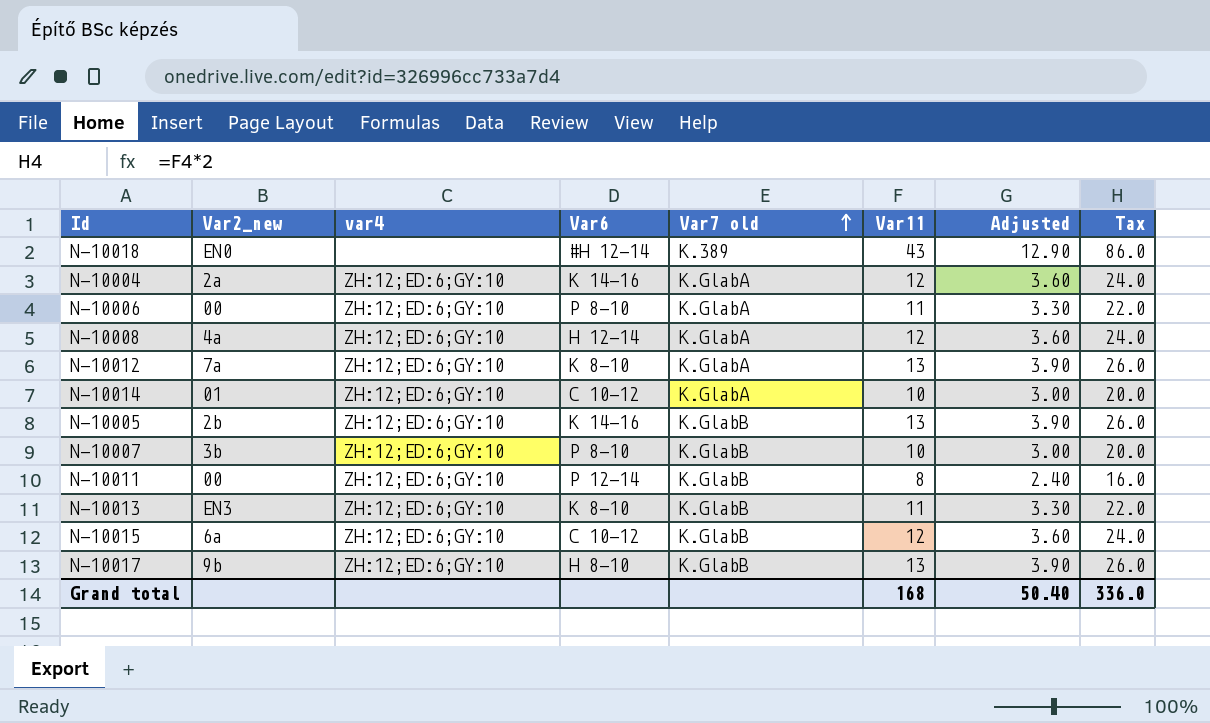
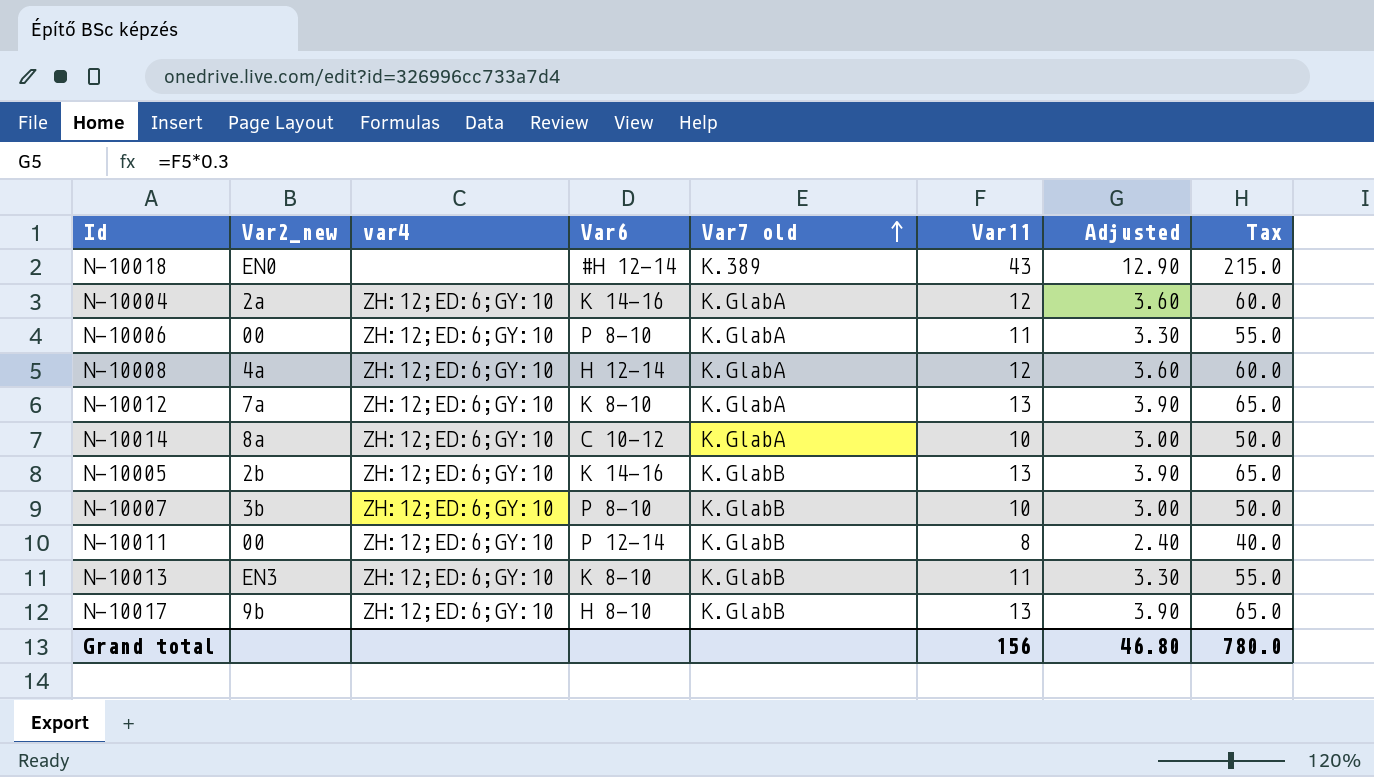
column Tax | formula: [Var11] * 2 -> [Var11] * 5
row N-10015: 6a | ZH:12;ED:6;GY:10 | C 10-12 | K.GlabB | 12 | 3.60 | 24.0 -> none
N-10014 | Var2_new: 01 -> 8a
Grand total | Var11: 168 -> 156
Grand total | Adjusted: 50.40 -> 46.80
Grand total | Tax: 336.0 -> 780.0

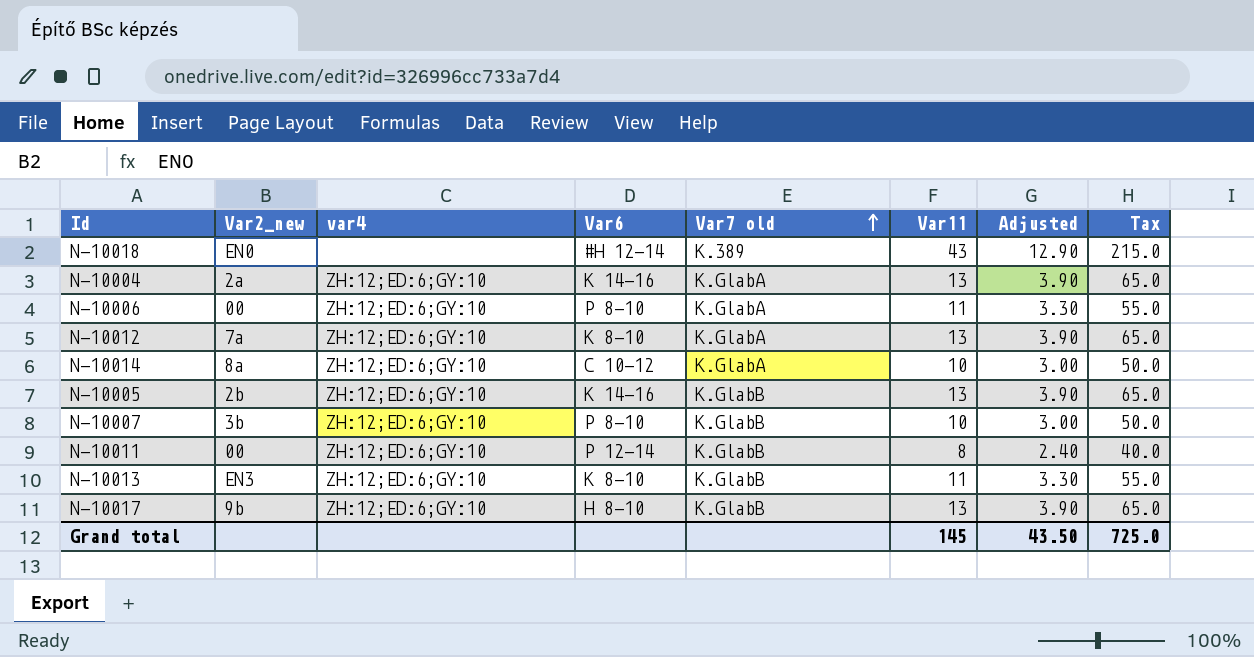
row N-10008: 4a | ZH:12;ED:6;GY:10 | H 12-14 | K.GlabA | 12 | 3.60 | 60.0 -> none
N-10004 | Var11: 12 -> 13
N-10004 | Adjusted: 3.60 -> 3.90
N-10004 | Tax: 60.0 -> 65.0
Grand total | Var11: 156 -> 145
Grand total | Adjusted: 46.80 -> 43.50
Grand total | Tax: 780.0 -> 725.0

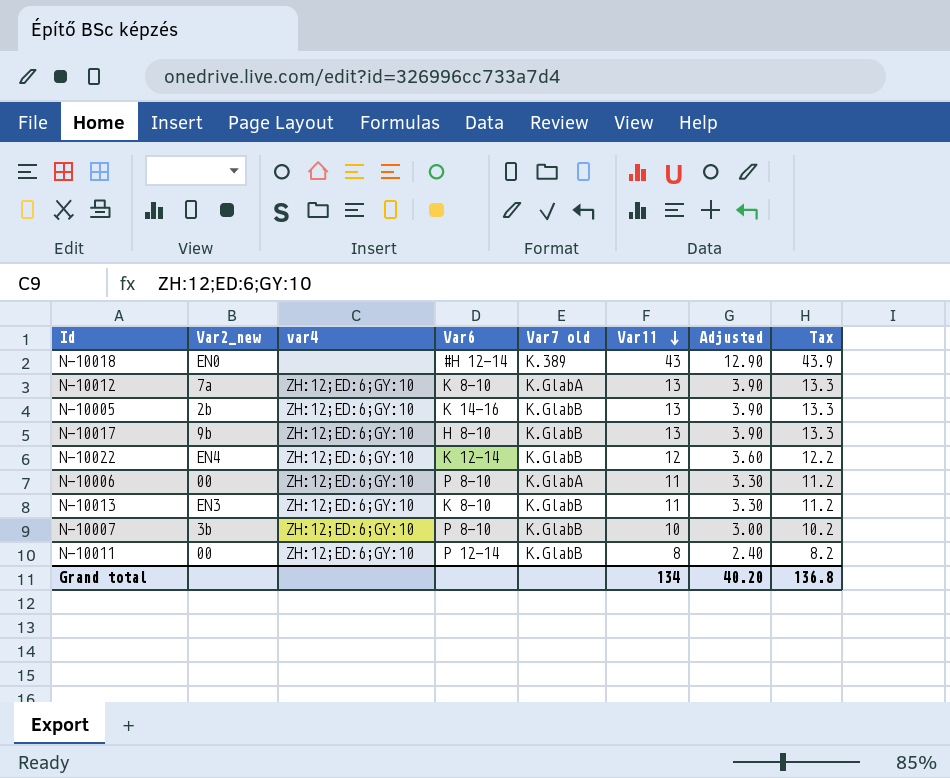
row order: Var7 old ascending -> Var11 descending
column Tax | formula: [Var11] * 5 -> [Var11] * 1.02
row N-10004: 2a | ZH:12;ED:6;GY:10 | K 14-16 | K.GlabA | 13 | 3.90 | 65.0 -> none
row N-10014: 8a | ZH:12;ED:6;GY:10 | C 10-12 | K.GlabA | 10 | 3.00 | 50.0 -> none
row N-10022: none -> EN4 | ZH:12;ED:6;GY:10 | K 12-14 | K.GlabB | 12 | 3.60 | 12.2
Grand total | Var11: 145 -> 134
Grand total | Adjusted: 43.50 -> 40.20
Grand total | Tax: 725.0 -> 136.8

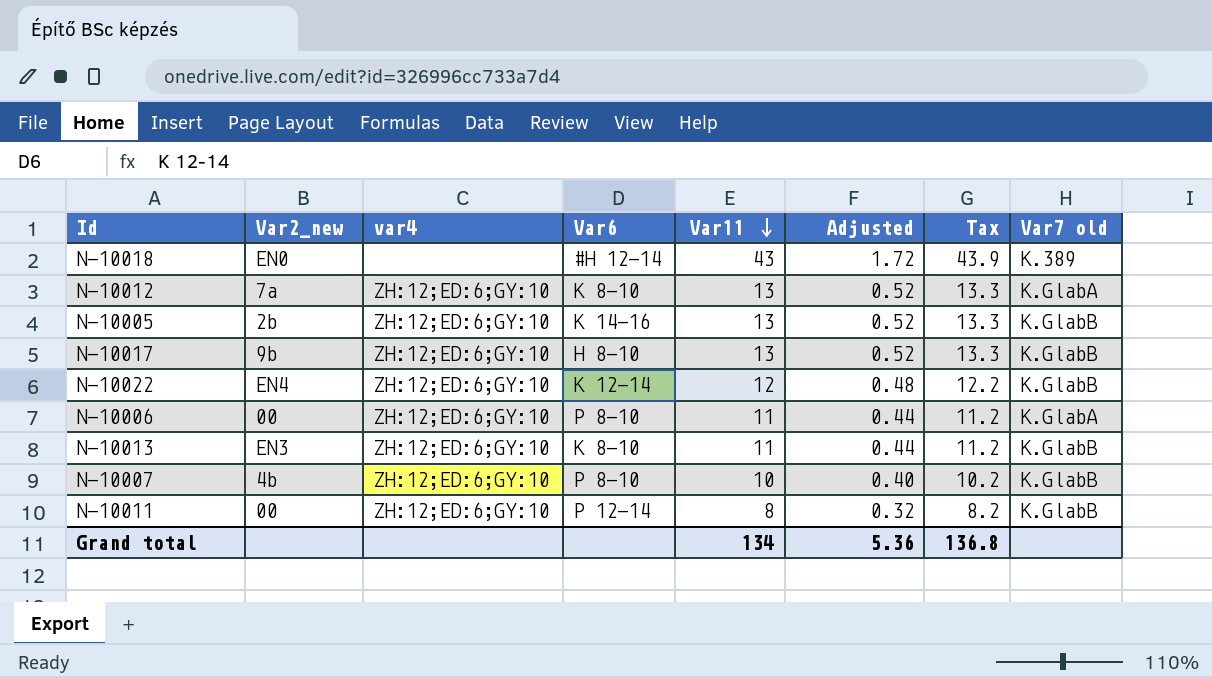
column Adjusted | formula: [Var11] * 0.3 -> [Var11] * 0.04
column Var7 old | position: 5 -> 8
N-10007 | Var2_new: 3b -> 4b
Grand total | Adjusted: 40.20 -> 5.36

